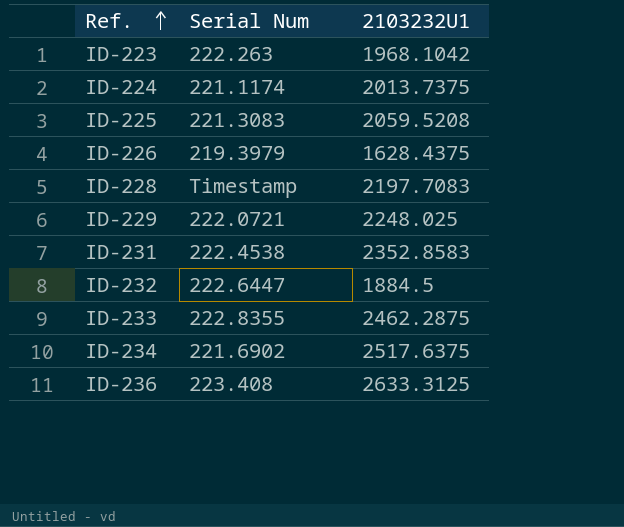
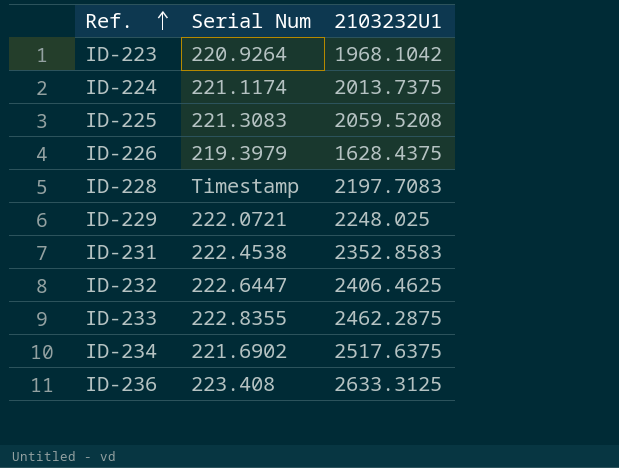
ID-223 | Serial Num: 222.263 -> 220.9264
ID-232 | 2103232U1: 1884.5 -> 2406.4625

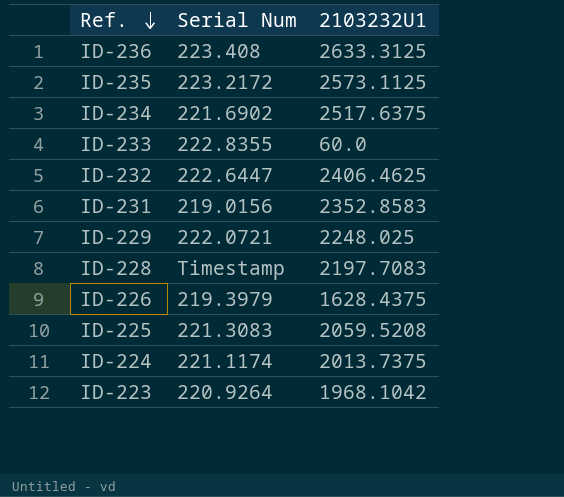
row order: Ref. ascending -> Ref. descending
row ID-235: none -> 223.2172 | 2573.1125
ID-233 | 2103232U1: 2462.2875 -> 60.0
ID-231 | Serial Num: 222.4538 -> 219.0156

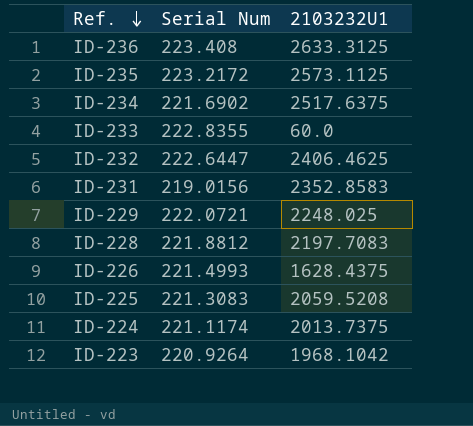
ID-228 | Serial Num: Timestamp -> 221.8812
ID-226 | Serial Num: 219.3979 -> 221.4993

